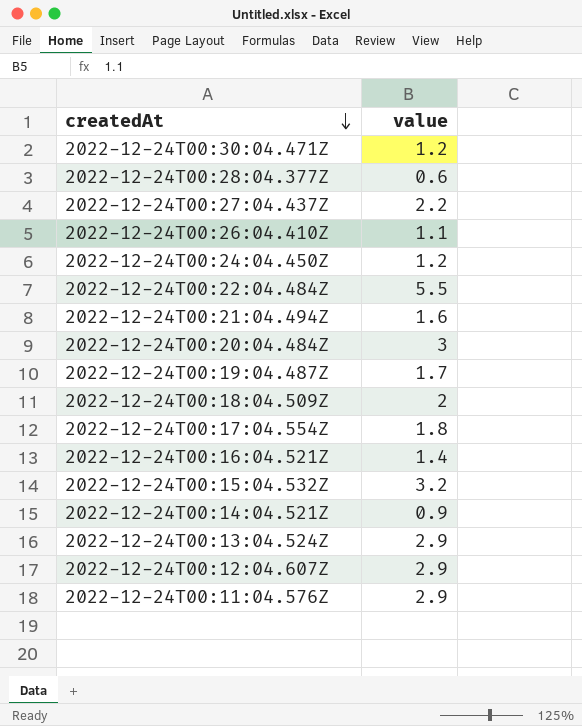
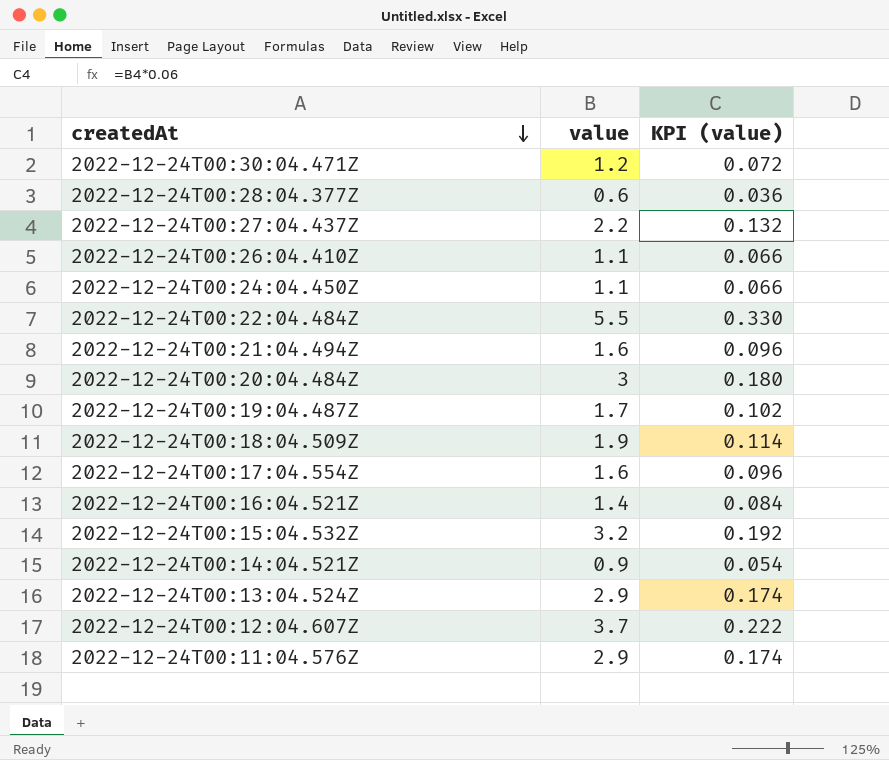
column KPI (value) | formula: none -> [value] * 0.06
2022-12-24T00:24:04.450Z | value: 1.2 -> 1.1
2022-12-24T00:18:04.509Z | value: 2 -> 1.9
2022-12-24T00:17:04.554Z | value: 1.8 -> 1.6
2022-12-24T00:12:04.607Z | value: 2.9 -> 3.7

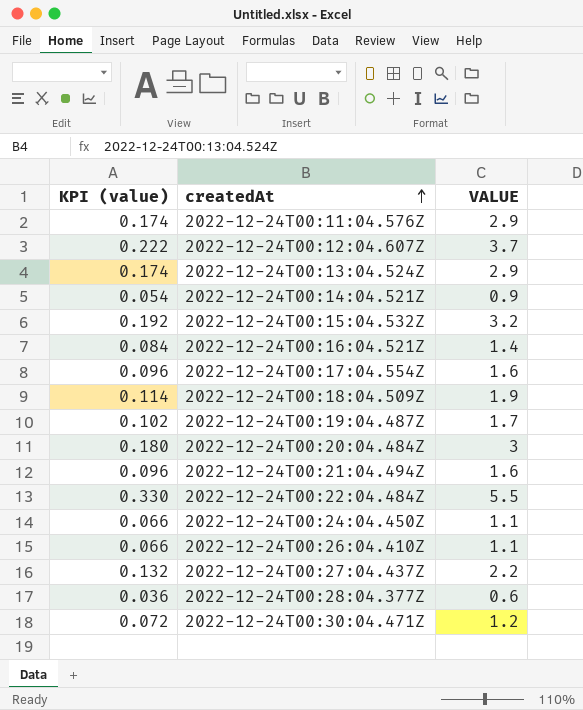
row order: createdAt descending -> createdAt ascending
column KPI (value) | position: 3 -> 1
column name: value -> VALUE

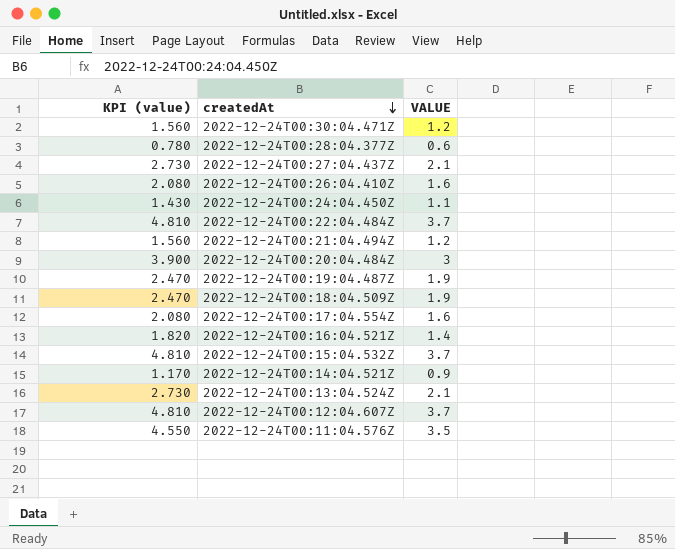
row order: createdAt ascending -> createdAt descending
column KPI (value) | formula: [VALUE] * 0.06 -> [VALUE] * 1.3
2022-12-24T00:27:04.437Z | VALUE: 2.2 -> 2.1
2022-12-24T00:26:04.410Z | VALUE: 1.1 -> 1.6
2022-12-24T00:22:04.484Z | VALUE: 5.5 -> 3.7
2022-12-24T00:21:04.494Z | VALUE: 1.6 -> 1.2
2022-12-24T00:19:04.487Z | VALUE: 1.7 -> 1.9
2022-12-24T00:15:04.532Z | VALUE: 3.2 -> 3.7
2022-12-24T00:13:04.524Z | VALUE: 2.9 -> 2.1
2022-12-24T00:11:04.576Z | VALUE: 2.9 -> 3.5

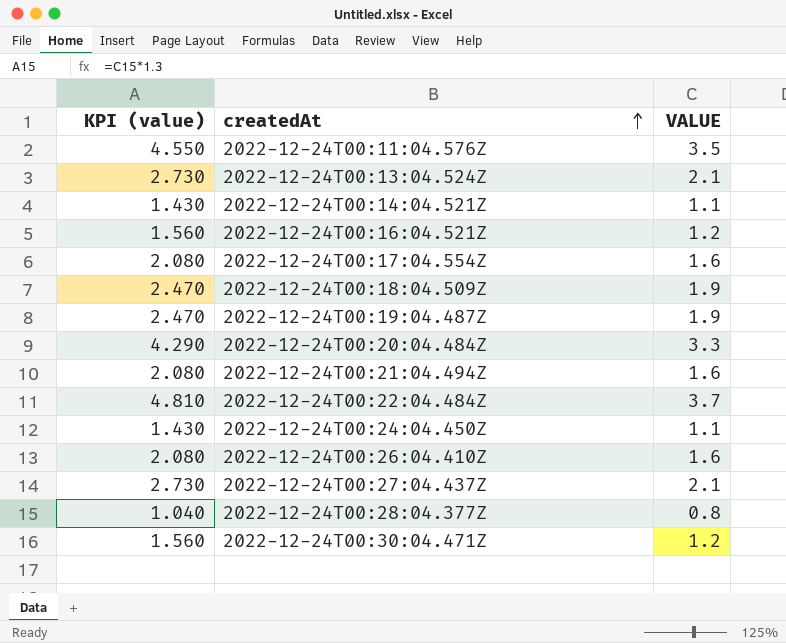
row order: createdAt descending -> createdAt ascending
row 2022-12-24T00:15:04.532Z: 4.810 | 3.7 -> none
row 2022-12-24T00:12:04.607Z: 4.810 | 3.7 -> none
2022-12-24T00:14:04.521Z | KPI (value): 1.170 -> 1.430
2022-12-24T00:14:04.521Z | VALUE: 0.9 -> 1.1
2022-12-24T00:16:04.521Z | KPI (value): 1.820 -> 1.560
2022-12-24T00:16:04.521Z | VALUE: 1.4 -> 1.2
2022-12-24T00:20:04.484Z | KPI (value): 3.900 -> 4.290
2022-12-24T00:20:04.484Z | VALUE: 3 -> 3.3
2022-12-24T00:21:04.494Z | KPI (value): 1.560 -> 2.080
2022-12-24T00:21:04.494Z | VALUE: 1.2 -> 1.6
2022-12-24T00:28:04.377Z | KPI (value): 0.780 -> 1.040
2022-12-24T00:28:04.377Z | VALUE: 0.6 -> 0.8

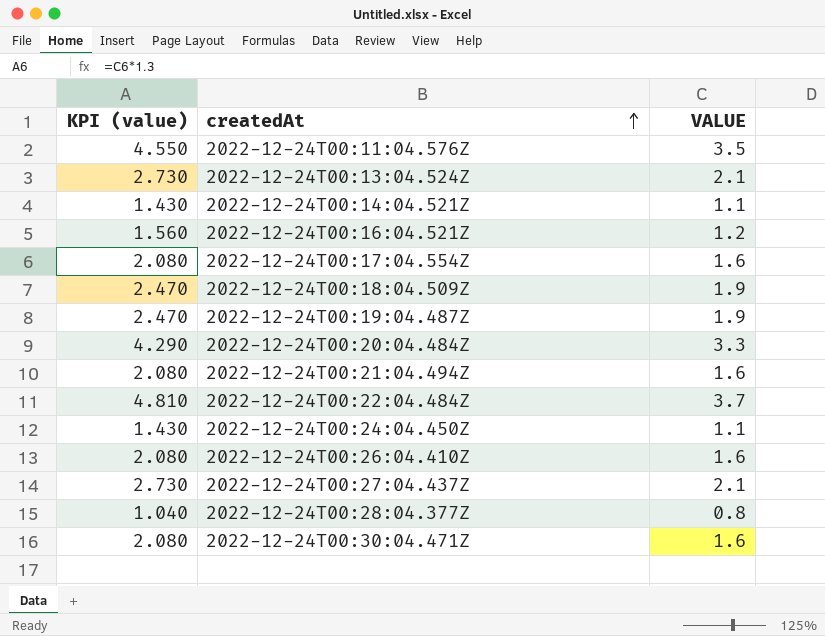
2022-12-24T00:30:04.471Z | KPI (value): 1.560 -> 2.080
2022-12-24T00:30:04.471Z | VALUE: 1.2 -> 1.6

